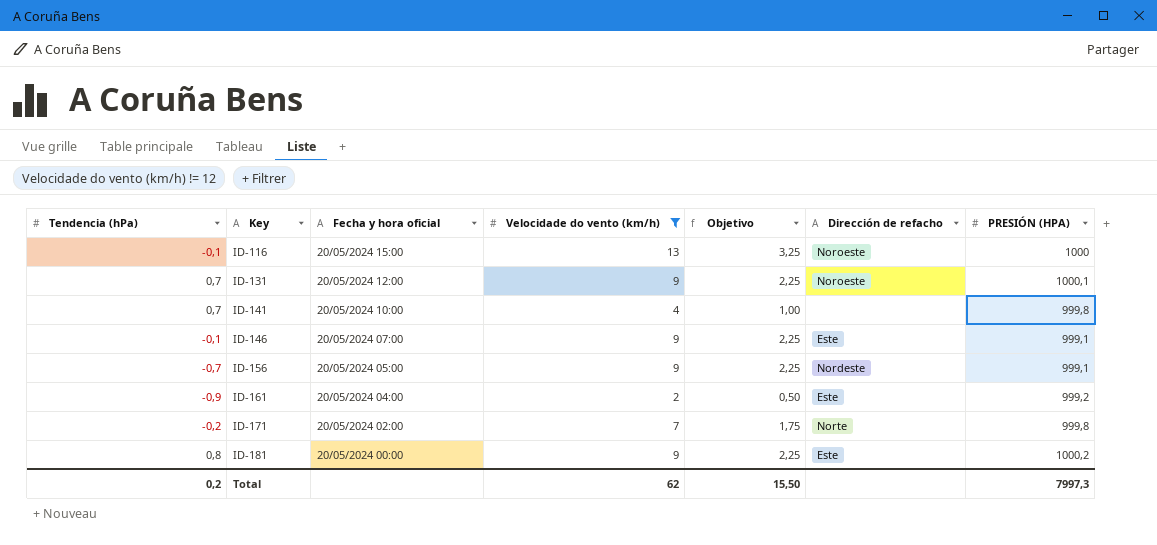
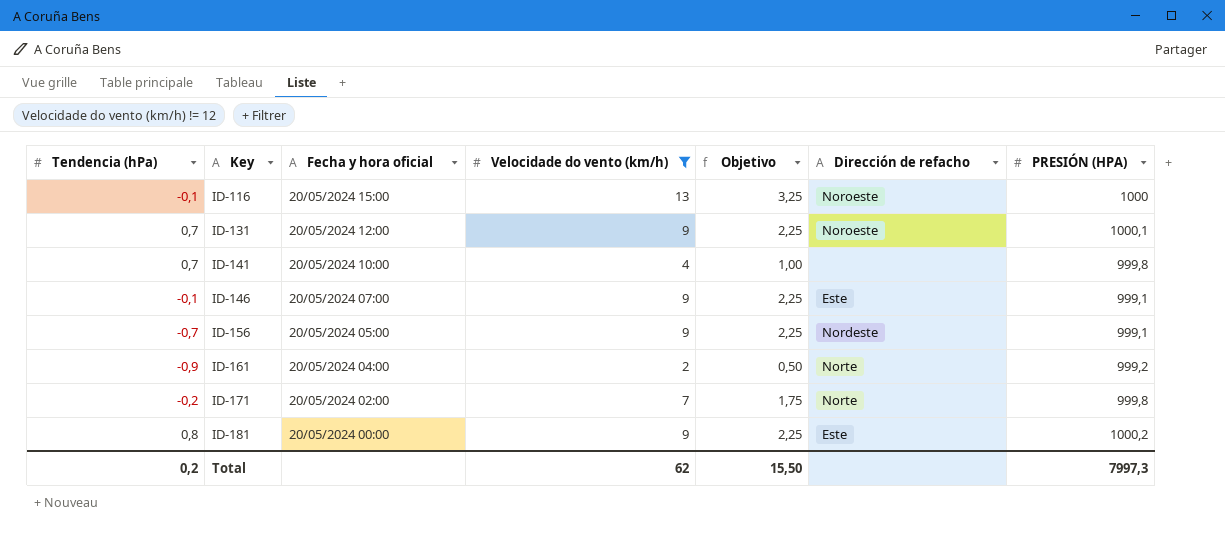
ID-161 | Dirección de refacho: Este -> Norte

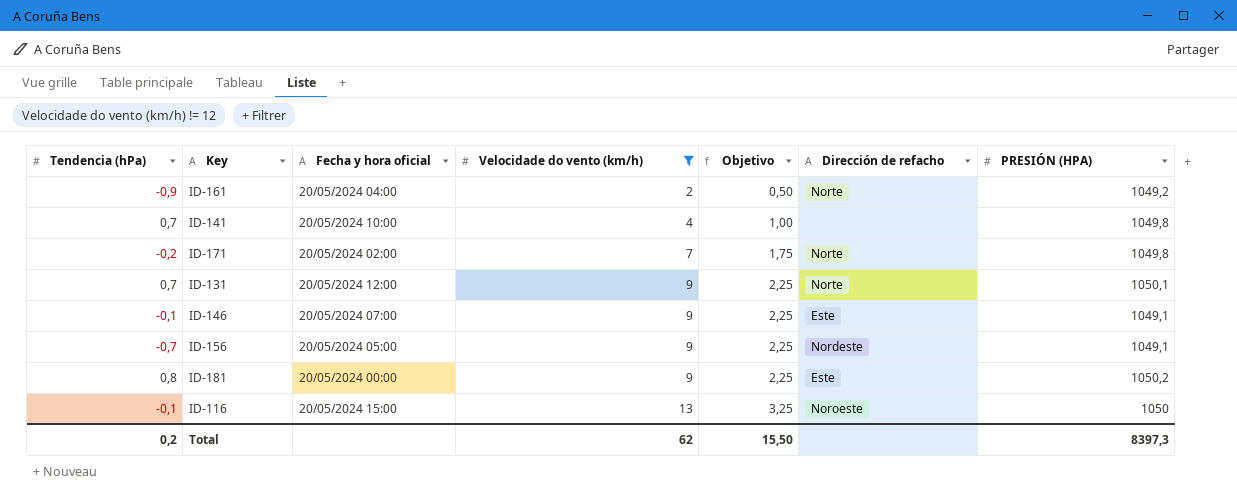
row order: Key ascending -> Velocidade do vento (km/h) ascending
ID-161 | PRESIÓN (HPA): 999,2 -> 1049,2
ID-141 | PRESIÓN (HPA): 999,8 -> 1049,8
ID-171 | PRESIÓN (HPA): 999,8 -> 1049,8
ID-131 | Dirección de refacho: Noroeste -> Norte
ID-131 | PRESIÓN (HPA): 1000,1 -> 1050,1
ID-146 | PRESIÓN (HPA): 999,1 -> 1049,1
ID-156 | PRESIÓN (HPA): 999,1 -> 1049,1
ID-181 | PRESIÓN (HPA): 1000,2 -> 1050,2
ID-116 | PRESIÓN (HPA): 1000 -> 1050
Total | PRESIÓN (HPA): 7997,3 -> 8397,3

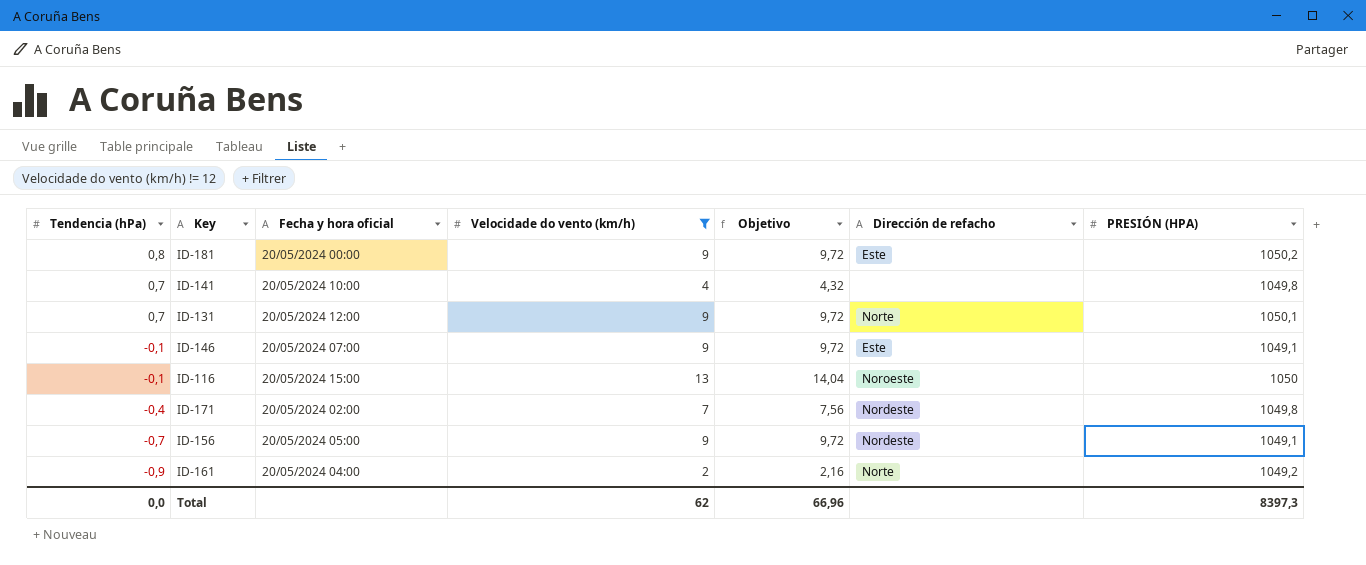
row order: Velocidade do vento (km/h) ascending -> Tendencia (hPa) descending
column Objetivo | formula: [Velocidade do vento (km/h)] * 0,25 -> [Velocidade do vento (km/h)] * 1,08
ID-171 | Tendencia (hPa): -0,2 -> -0,4
ID-171 | Dirección de refacho: Norte -> Nordeste
Total | Tendencia (hPa): 0,2 -> 0,0
Total | Objetivo: 15,50 -> 66,96

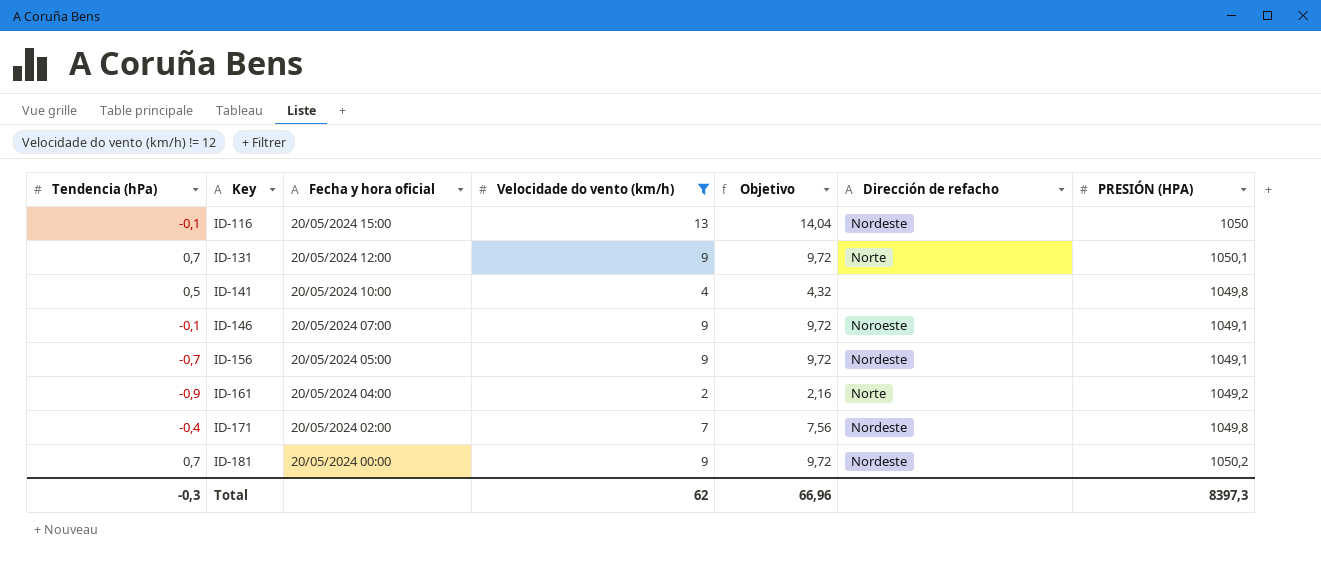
row order: Tendencia (hPa) descending -> Key ascending
ID-116 | Dirección de refacho: Noroeste -> Nordeste
ID-141 | Tendencia (hPa): 0,7 -> 0,5
ID-146 | Dirección de refacho: Este -> Noroeste
ID-181 | Tendencia (hPa): 0,8 -> 0,7
ID-181 | Dirección de refacho: Este -> Nordeste
Total | Tendencia (hPa): 0,0 -> -0,3

